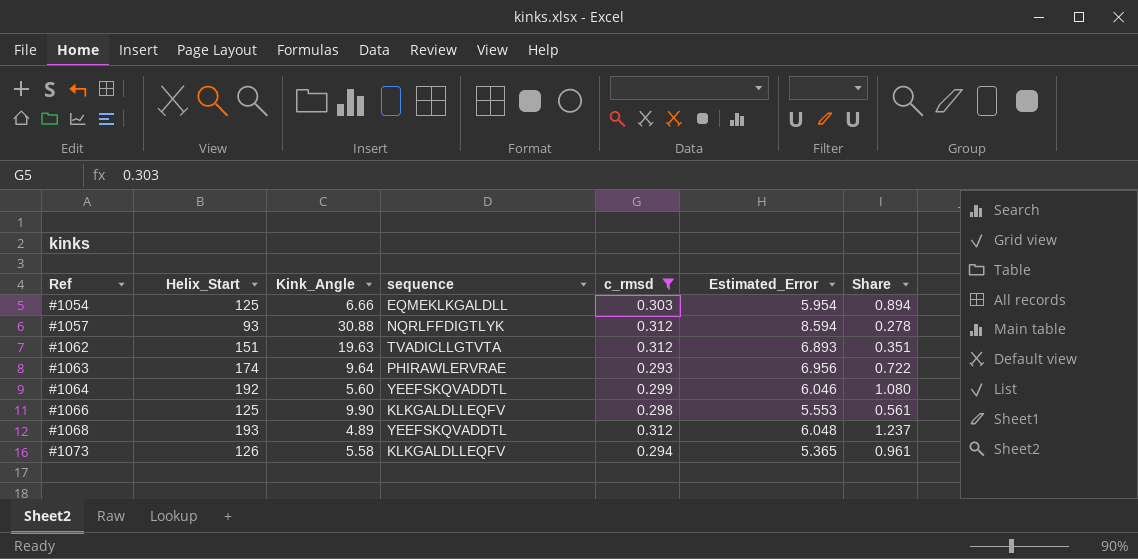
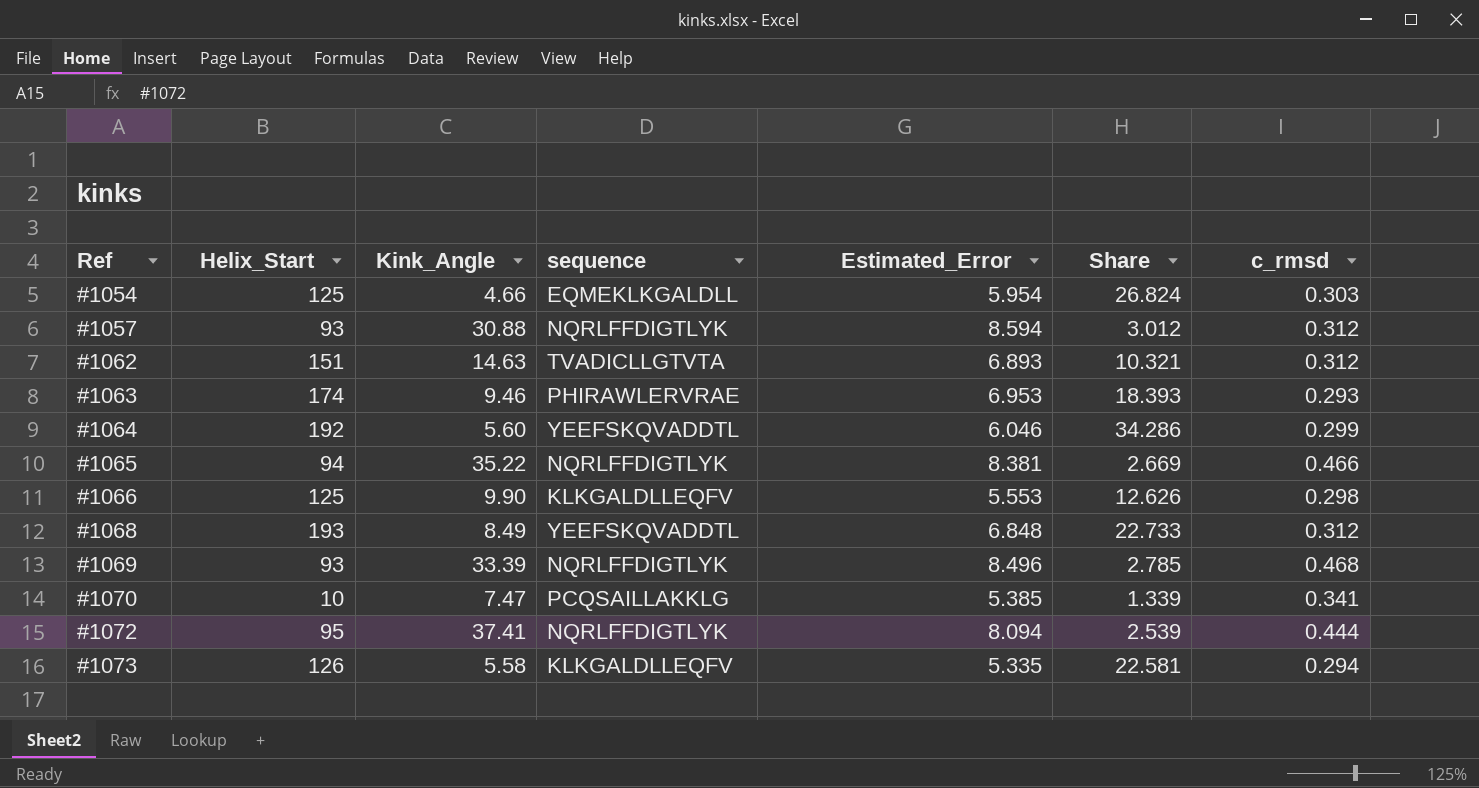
filter: c_rmsd <= 0.312 -> none
column Share | formula: [Estimated_Error] / [Kink_Angle] -> [Helix_Start] / [Kink_Angle]
column c_rmsd | position: 5 -> 7
#1054 | Kink_Angle: 6.66 -> 4.66
#1062 | Kink_Angle: 19.63 -> 14.63
#1063 | Kink_Angle: 9.64 -> 9.46
#1063 | Estimated_Error: 6.956 -> 6.953
#1068 | Kink_Angle: 4.89 -> 8.49
#1068 | Estimated_Error: 6.048 -> 6.848
#1073 | Estimated_Error: 5.365 -> 5.335

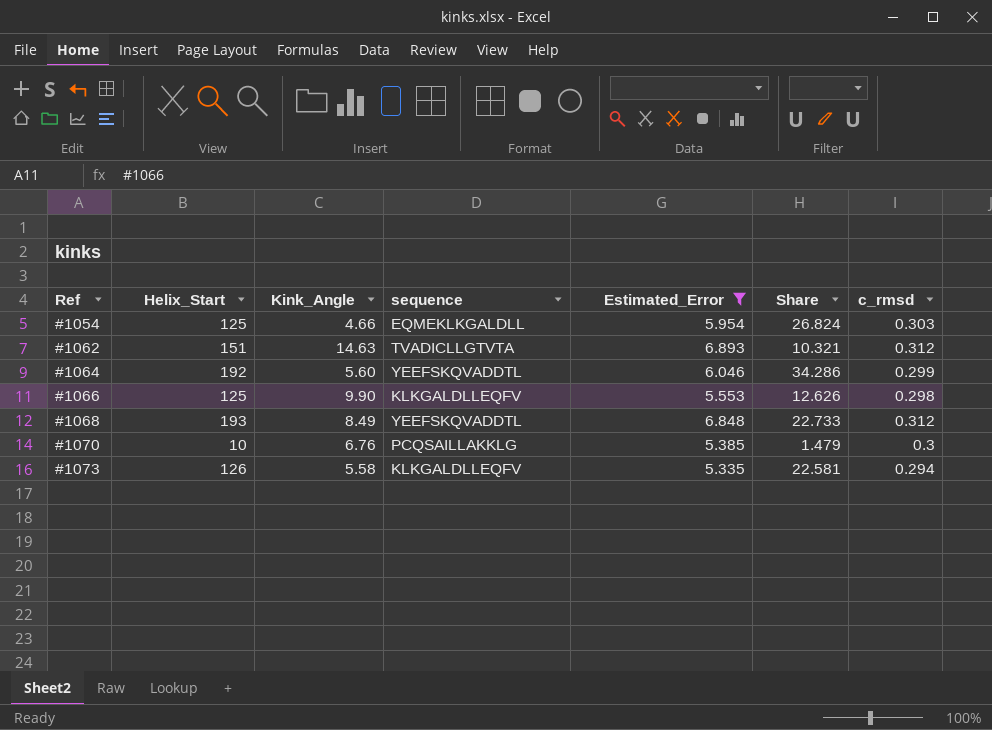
filter: none -> Estimated_Error <= 6.893
#1070 | Kink_Angle: 7.47 -> 6.76
#1070 | Share: 1.339 -> 1.479
#1070 | c_rmsd: 0.341 -> 0.3

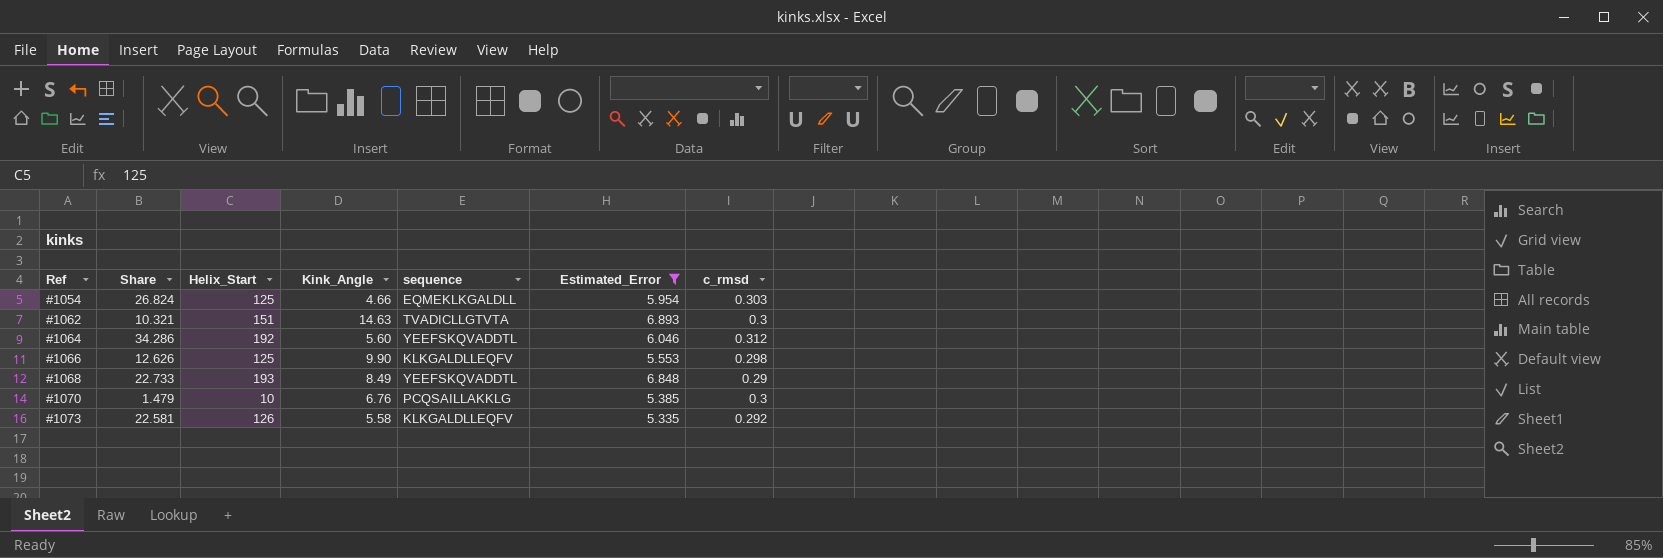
column Share | position: 6 -> 2
#1062 | c_rmsd: 0.312 -> 0.3
#1064 | c_rmsd: 0.299 -> 0.312
#1068 | c_rmsd: 0.312 -> 0.29
#1073 | c_rmsd: 0.294 -> 0.292

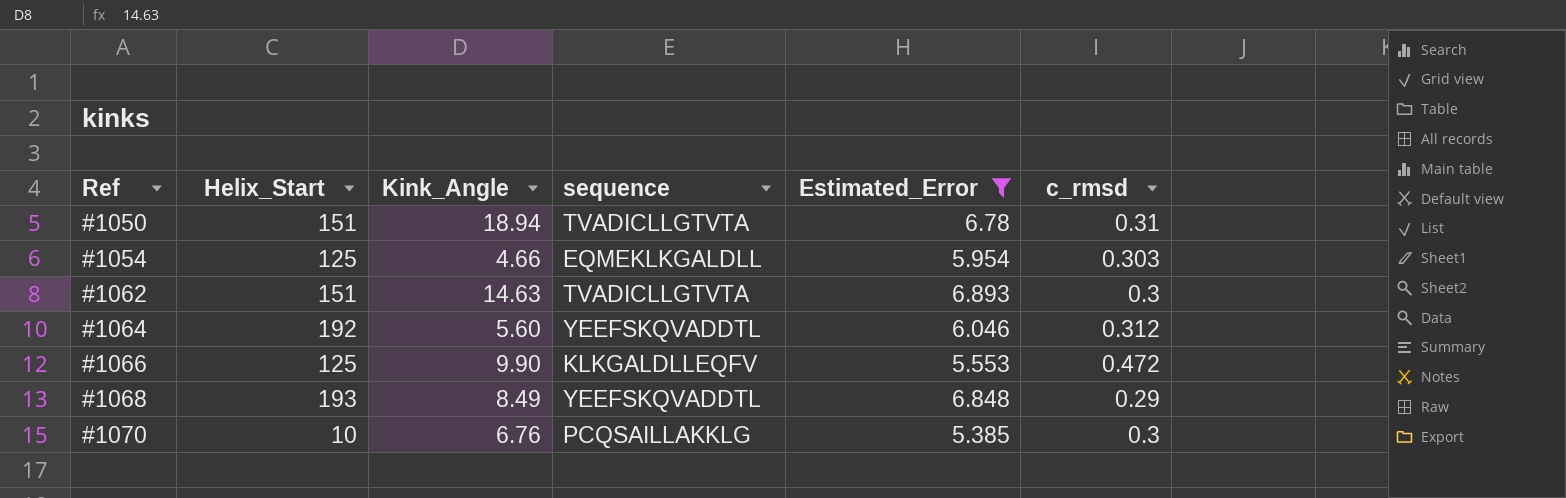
column Share | formula: [Helix_Start] / [Kink_Angle] -> none
row #1073: 22.581 | 126 | 5.58 | KLKGALDLLEQFV | 5.335 | 0.292 -> none
row #1050: none -> 151 | 18.94 | TVADICLLGTVTA | 6.78 | 0.31
#1066 | c_rmsd: 0.298 -> 0.472

